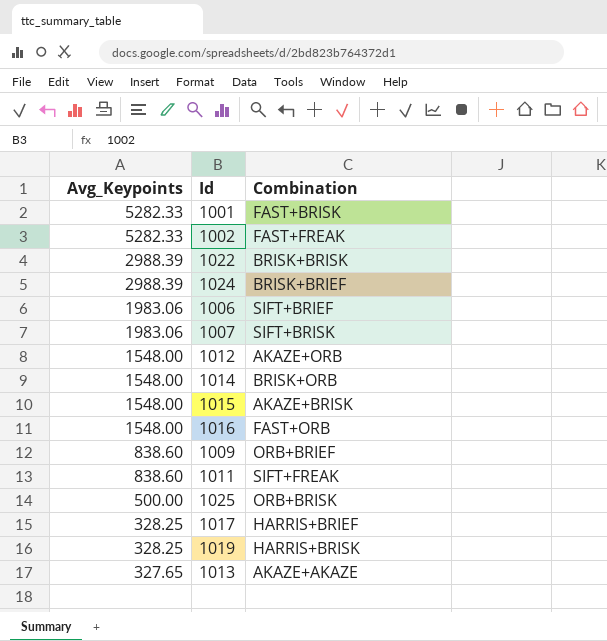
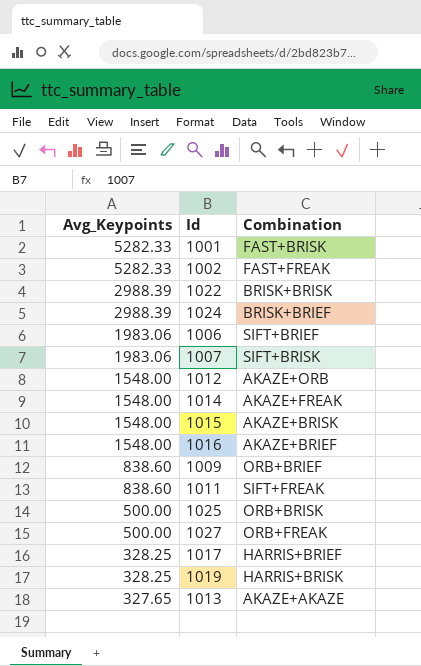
1014 | Combination: BRISK+ORB -> AKAZE+FREAK
1016 | Combination: FAST+ORB -> AKAZE+BRIEF
row 1027: none -> 500.00 | ORB+FREAK

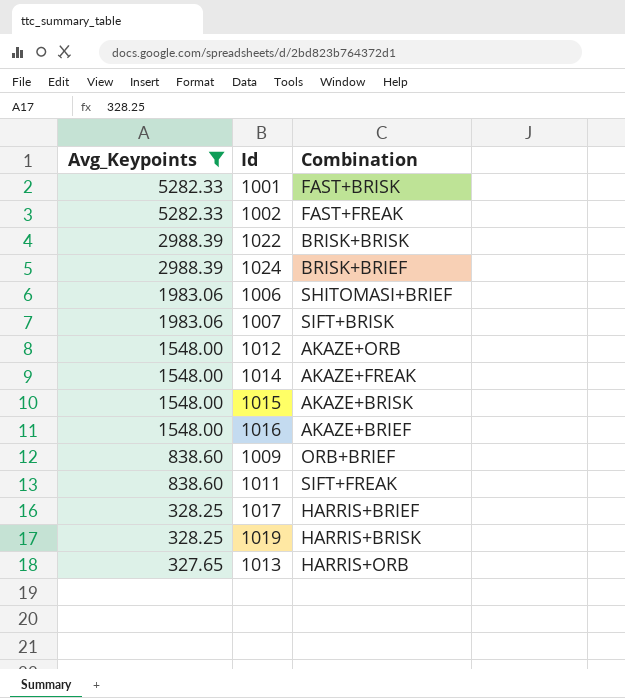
filter: none -> Avg_Keypoints != 500.00
1006 | Combination: SIFT+BRIEF -> SHITOMASI+BRIEF
1013 | Combination: AKAZE+AKAZE -> HARRIS+ORB

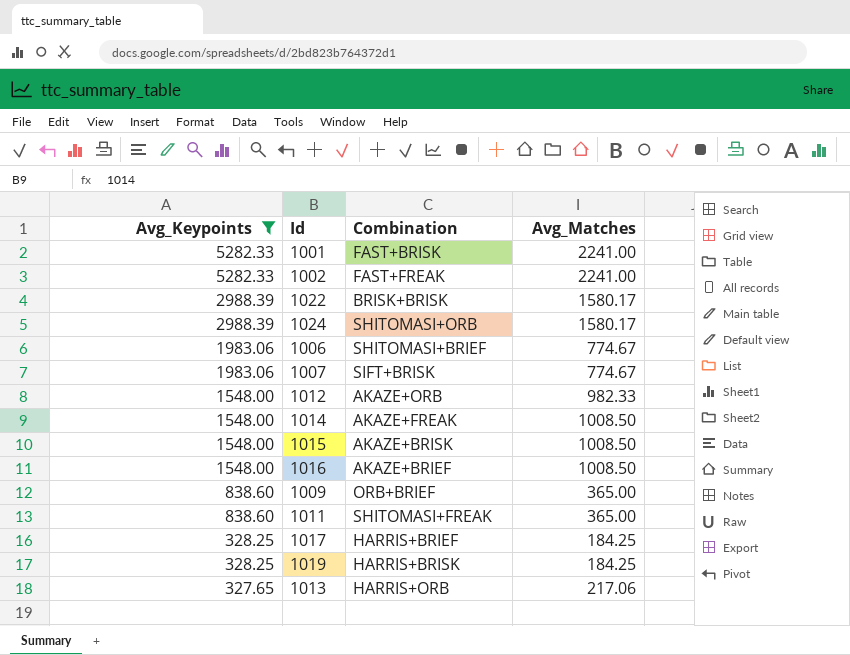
column Avg_Matches | position: none -> 4
1024 | Combination: BRISK+BRIEF -> SHITOMASI+ORB
1011 | Combination: SIFT+FREAK -> SHITOMASI+FREAK

